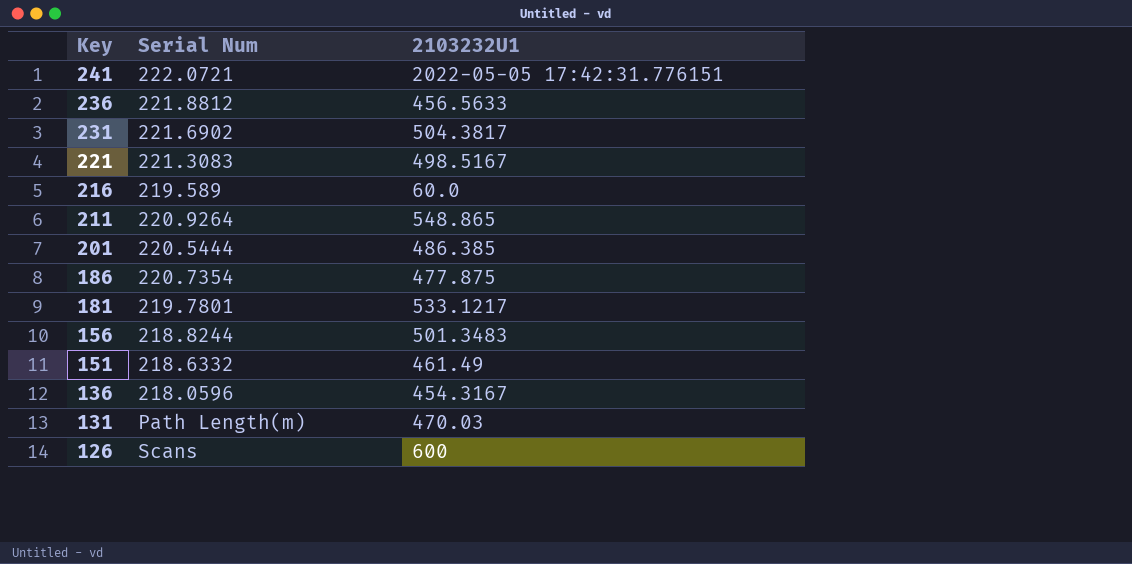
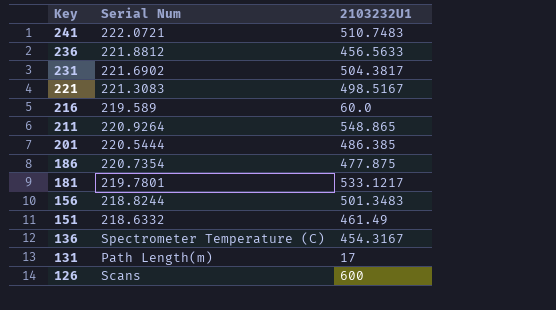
241 | 2103232U1: 2022-05-05 17:42:31.776151 -> 510.7483
136 | Serial Num: 218.0596 -> Spectrometer Temperature (C)
131 | 2103232U1: 470.03 -> 17

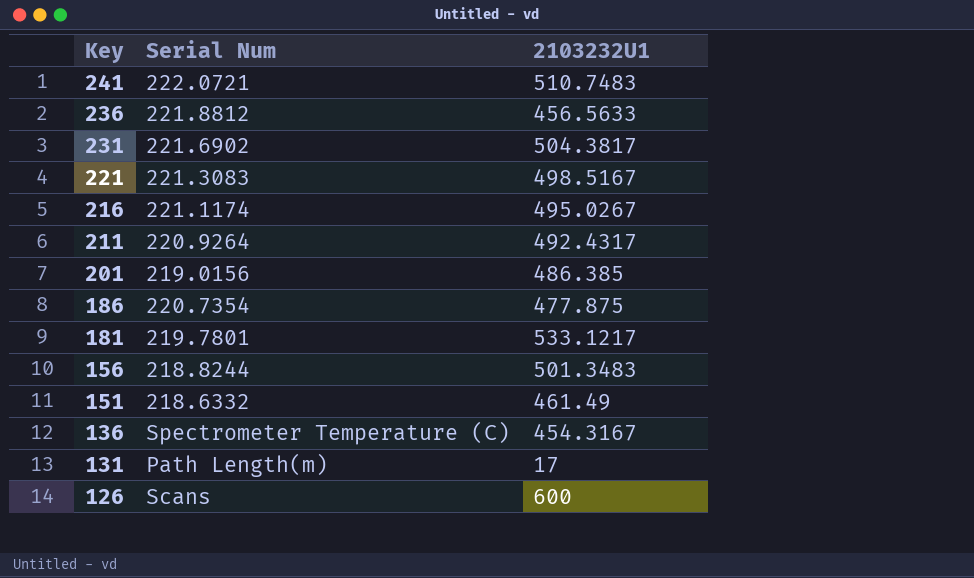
216 | Serial Num: 219.589 -> 221.1174
216 | 2103232U1: 60.0 -> 495.0267
211 | 2103232U1: 548.865 -> 492.4317
201 | Serial Num: 220.5444 -> 219.0156

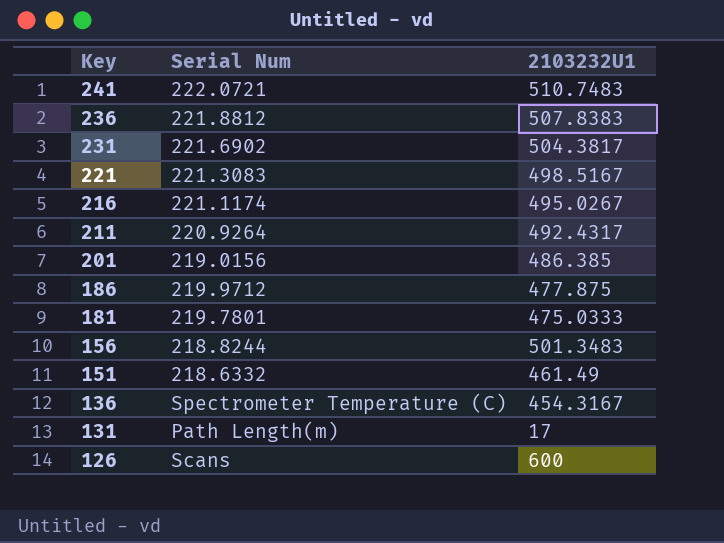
236 | 2103232U1: 456.5633 -> 507.8383
186 | Serial Num: 220.7354 -> 219.9712
181 | 2103232U1: 533.1217 -> 475.0333

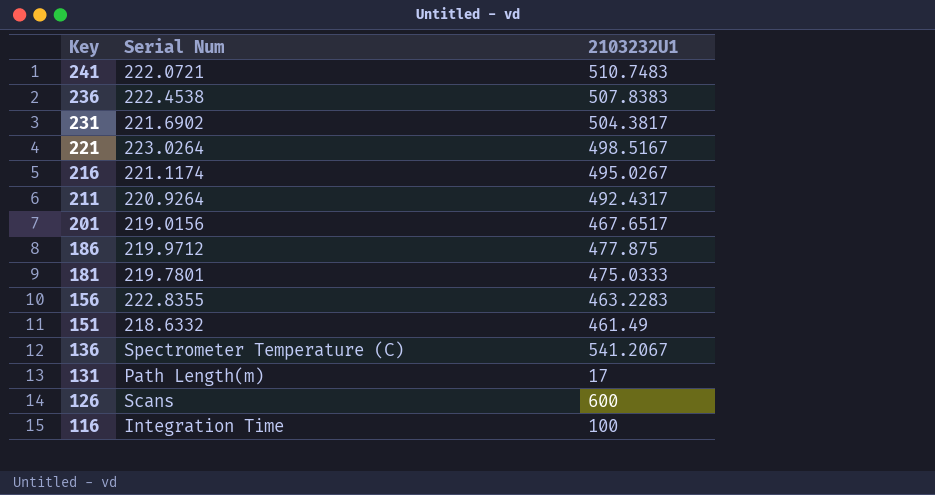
236 | Serial Num: 221.8812 -> 222.4538
221 | Serial Num: 221.3083 -> 223.0264
201 | 2103232U1: 486.385 -> 467.6517
156 | Serial Num: 218.8244 -> 222.8355
156 | 2103232U1: 501.3483 -> 463.2283
136 | 2103232U1: 454.3167 -> 541.2067
row 116: none -> Integration Time | 100

